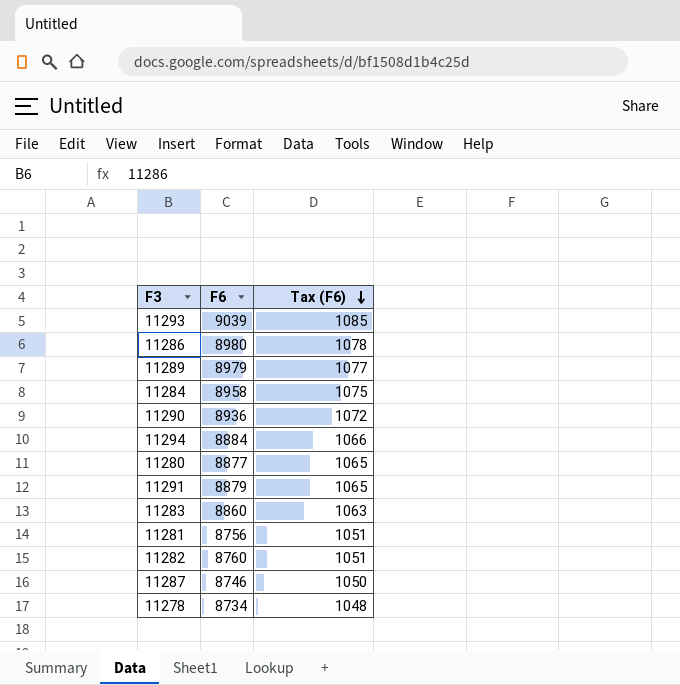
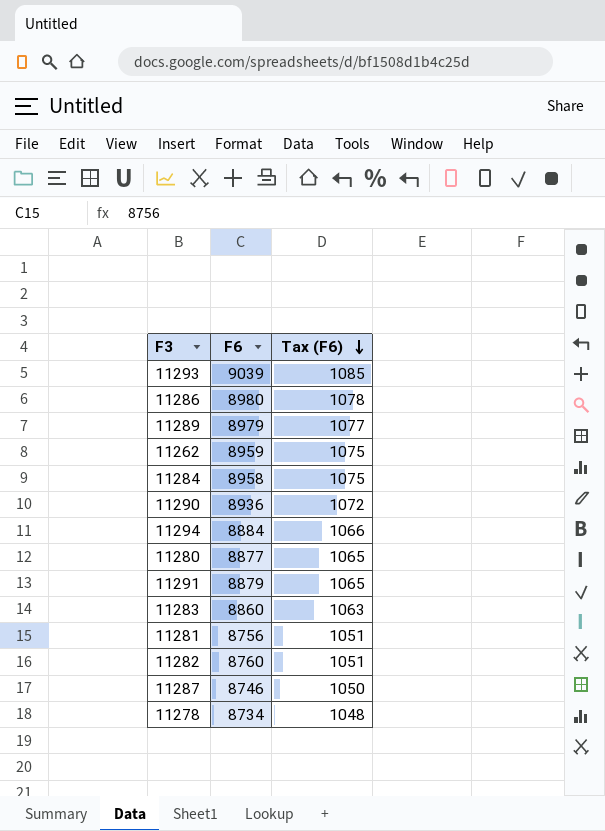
row 11262: none -> 8959 | 1075

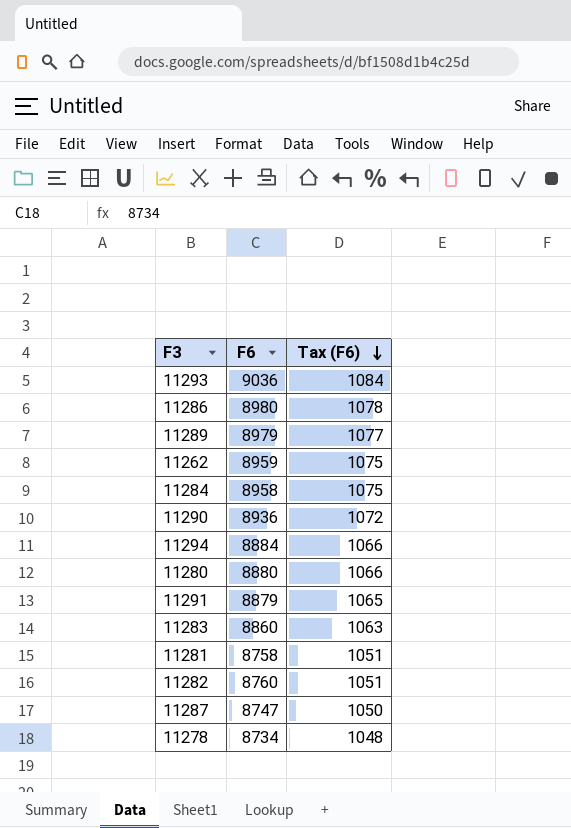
11293 | F6: 9039 -> 9036
11293 | Tax (F6): 1085 -> 1084
11280 | F6: 8877 -> 8880
11280 | Tax (F6): 1065 -> 1066
11281 | F6: 8756 -> 8758
11287 | F6: 8746 -> 8747

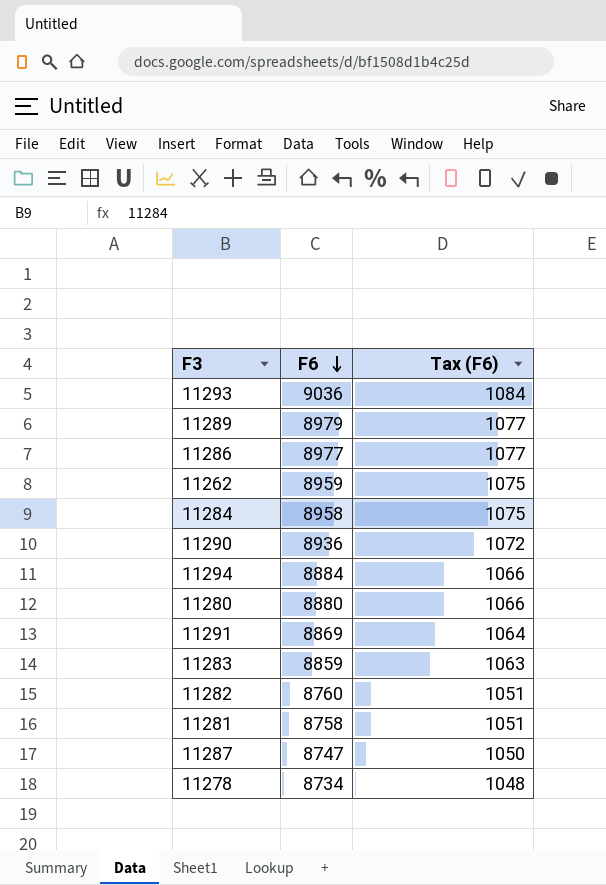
row order: Tax (F6) descending -> F6 descending
11286 | F6: 8980 -> 8977
11286 | Tax (F6): 1078 -> 1077
11291 | F6: 8879 -> 8869
11291 | Tax (F6): 1065 -> 1064
11283 | F6: 8860 -> 8859

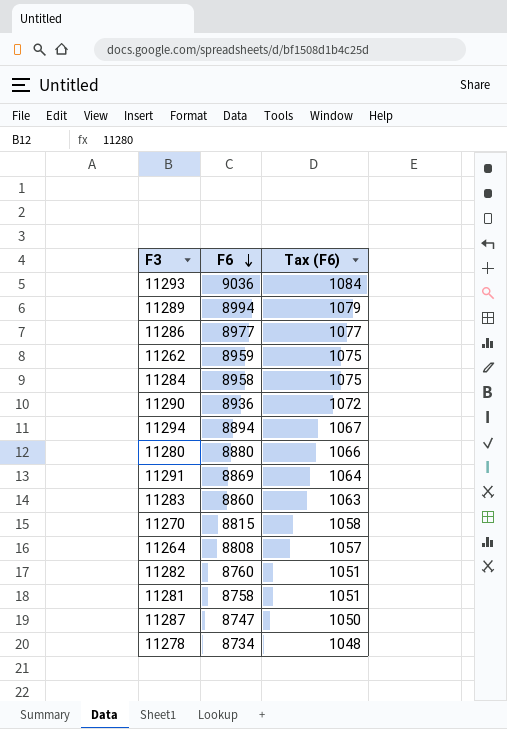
11289 | F6: 8979 -> 8994
11289 | Tax (F6): 1077 -> 1079
11294 | F6: 8884 -> 8894
11294 | Tax (F6): 1066 -> 1067
11283 | F6: 8859 -> 8860
row 11270: none -> 8815 | 1058
row 11264: none -> 8808 | 1057

